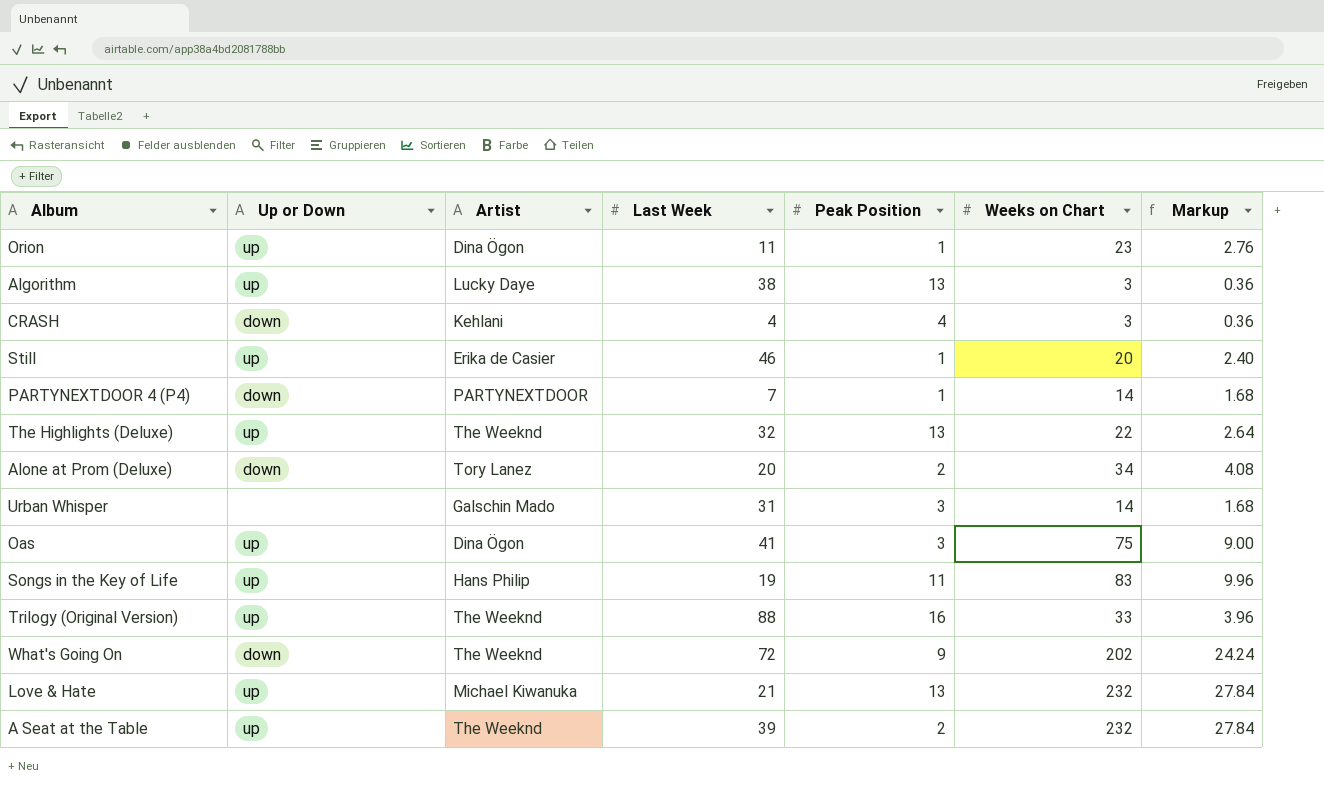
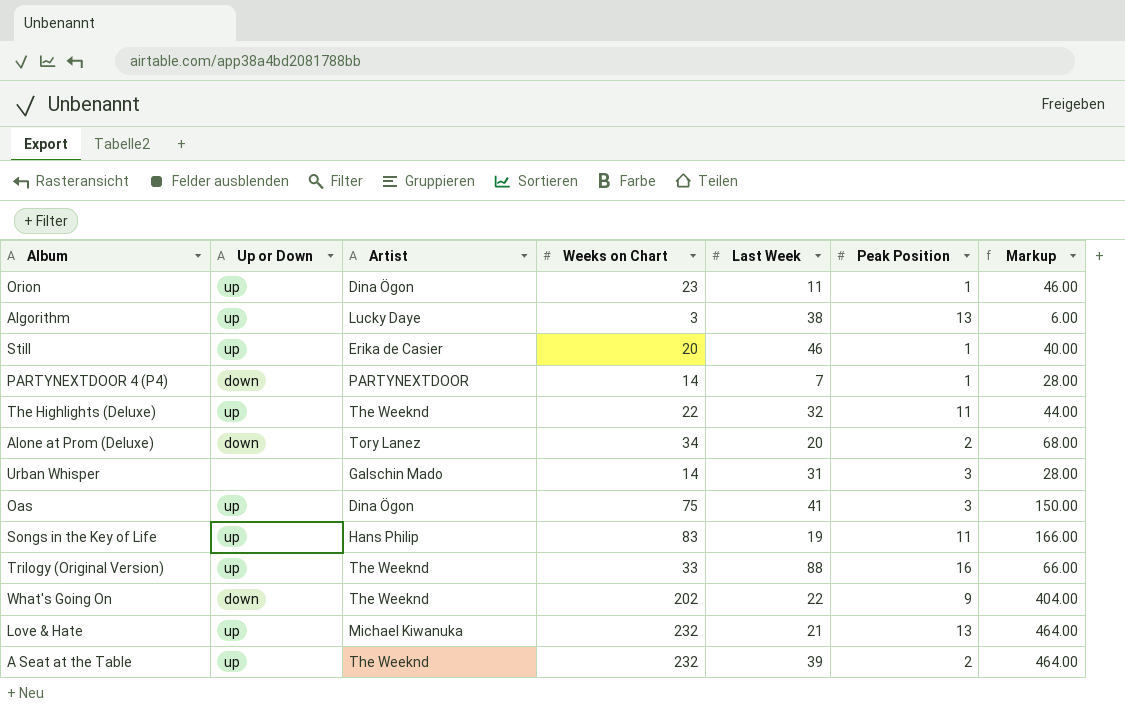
column Weeks on Chart | position: 6 -> 4
column Markup | formula: [Weeks on Chart] * 0.12 -> [Weeks on Chart] * 2
row CRASH: down | Kehlani | 4 | 4 | 3 | 0.36 -> none
The Highlights (Deluxe) | Peak Position: 13 -> 11
What's Going On | Last Week: 72 -> 22

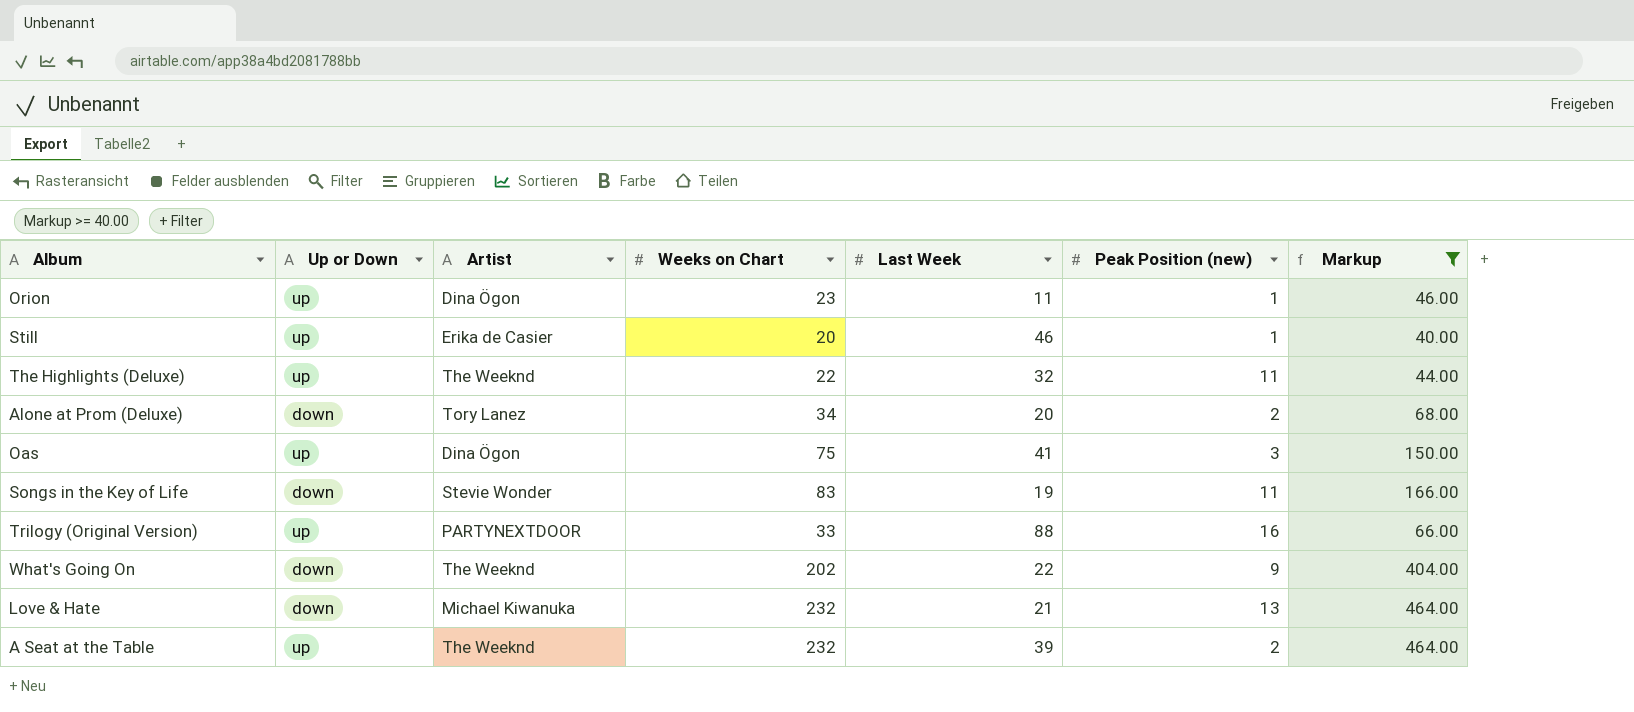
filter: none -> Markup >= 40.00
column name: Peak Position -> Peak Position (new)
Songs in the Key of Life | Up or Down: up -> down
Songs in the Key of Life | Artist: Hans Philip -> Stevie Wonder
Trilogy (Original Version) | Artist: The Weeknd -> PARTYNEXTDOOR
Love & Hate | Up or Down: up -> down

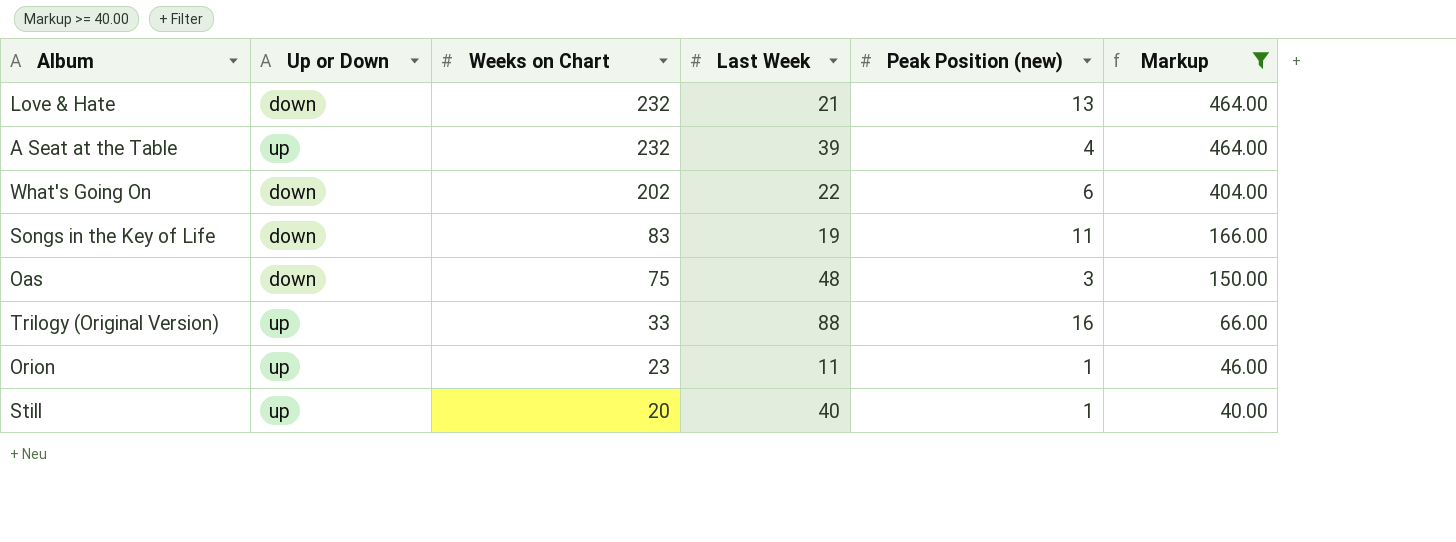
row order: none -> Weeks on Chart descending
column Artist | position: 3 -> none
row The Highlights (Deluxe): up | The Weeknd | 22 | 32 | 11 | 44.00 -> none
row Alone at Prom (Deluxe): down | Tory Lanez | 34 | 20 | 2 | 68.00 -> none
A Seat at the Table | Peak Position (new): 2 -> 4
What's Going On | Peak Position (new): 9 -> 6
Oas | Up or Down: up -> down
Oas | Last Week: 41 -> 48
Still | Last Week: 46 -> 40

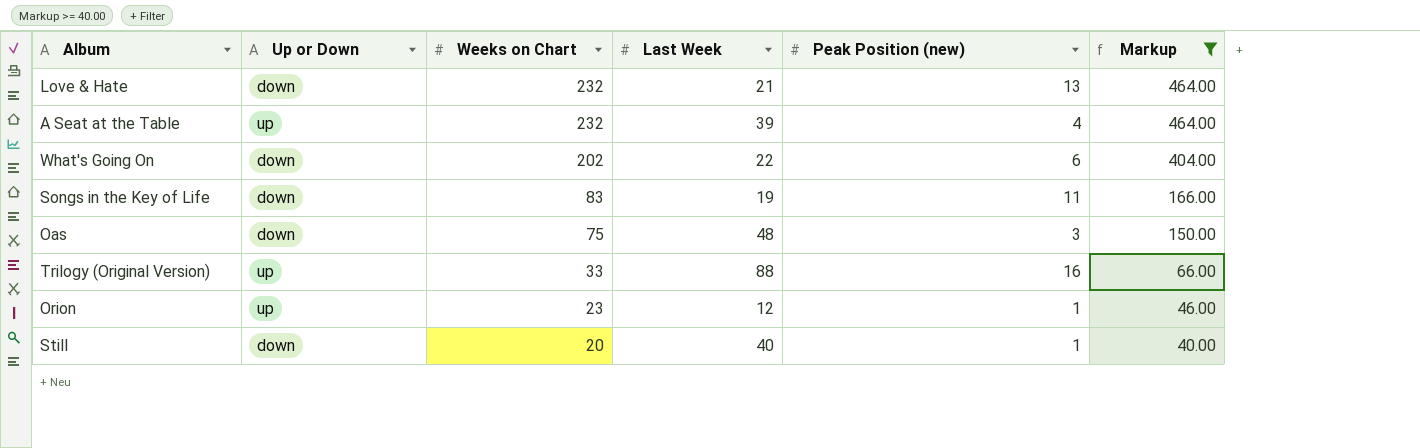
Orion | Last Week: 11 -> 12
Still | Up or Down: up -> down

